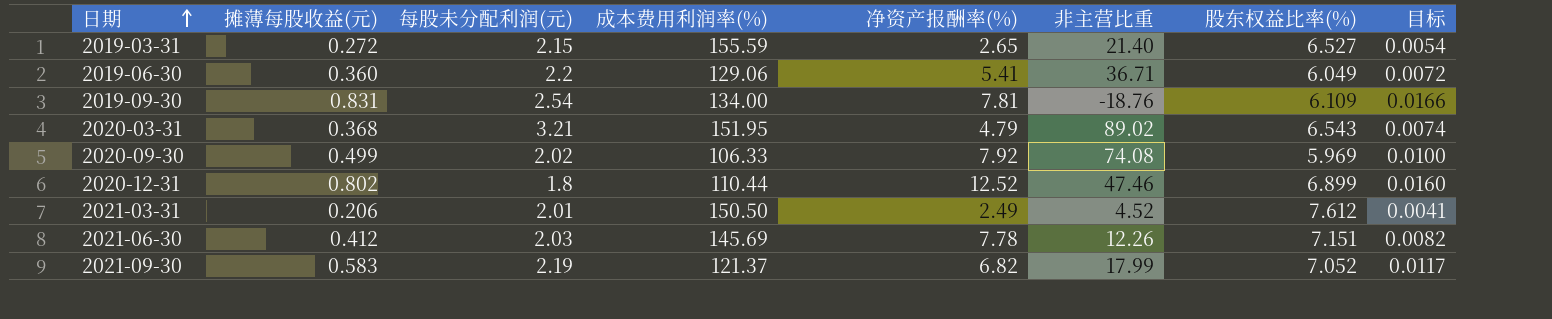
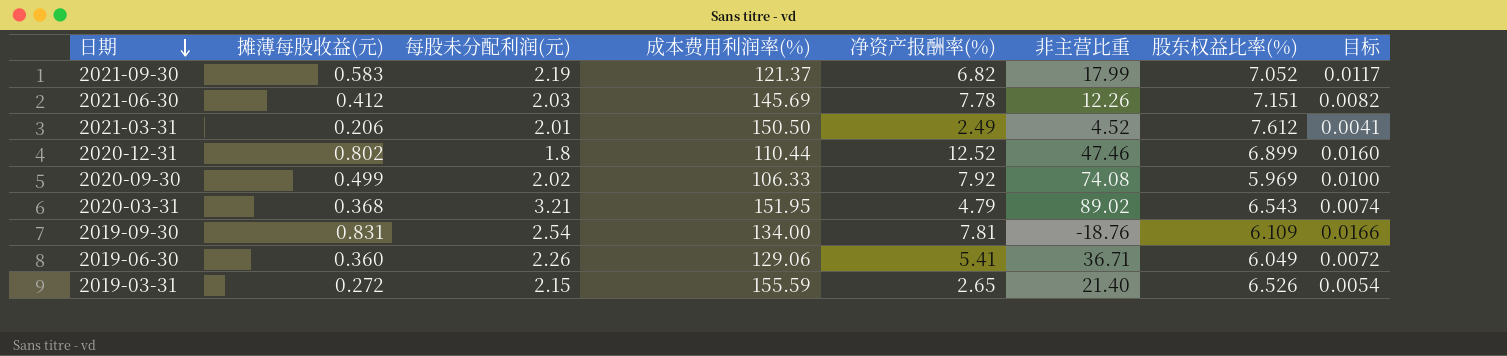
row order: 日期 ascending -> 日期 descending
2019-06-30 | 每股未分配利润(元): 2.2 -> 2.26
2019-03-31 | 股东权益比率(%): 6.527 -> 6.526

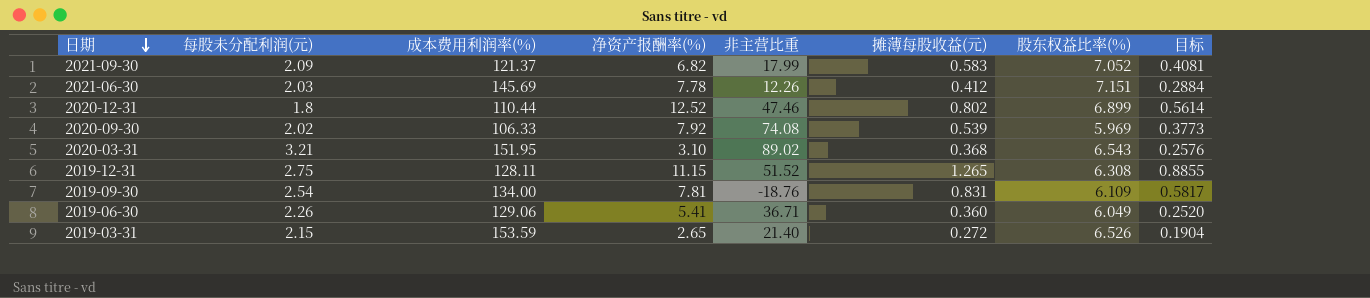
column 摊薄每股收益(元) | position: 2 -> 6
column 目标 | formula: [摊薄每股收益(元)] * 0.02 -> [摊薄每股收益(元)] * 0.7
row 2021-03-31: 0.206 | 2.01 | 150.50 | 2.49 | 4.52 | 7.612 | 0.0041 -> none
2021-09-30 | 每股未分配利润(元): 2.19 -> 2.09
2020-09-30 | 摊薄每股收益(元): 0.499 -> 0.539
2020-03-31 | 净资产报酬率(%): 4.79 -> 3.10
row 2019-12-31: none -> 2.75 | 128.11 | 11.15 | 51.52 | 1.265 | 6.308 | 0.8855
2019-03-31 | 成本费用利润率(%): 155.59 -> 153.59

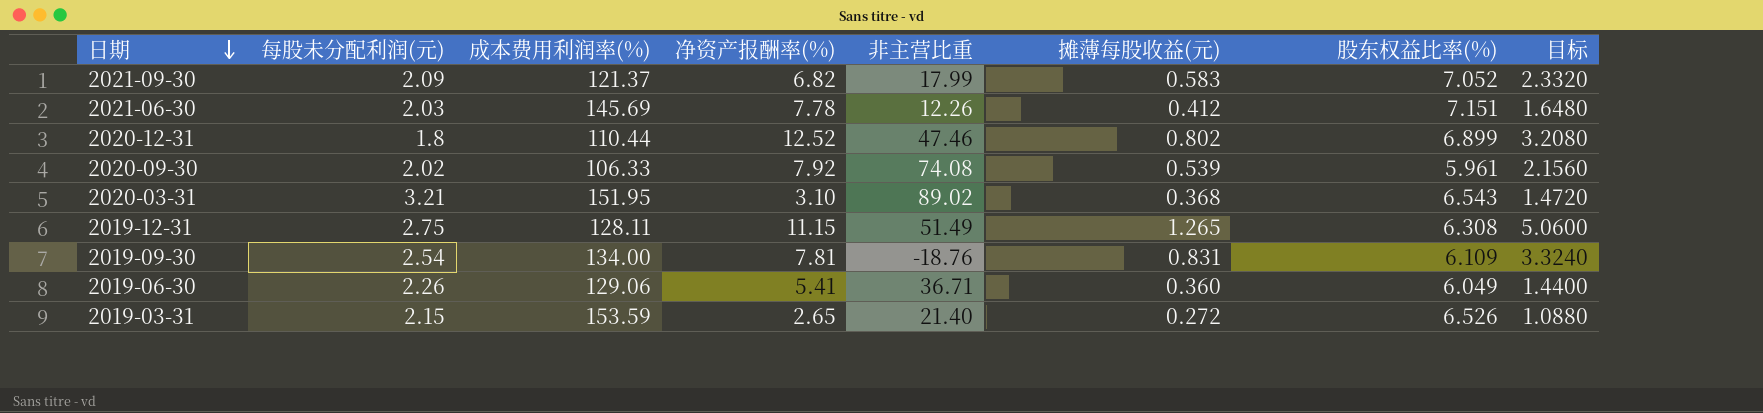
column 目标 | formula: [摊薄每股收益(元)] * 0.7 -> [摊薄每股收益(元)] * 4
2020-09-30 | 股东权益比率(%): 5.969 -> 5.961
2019-12-31 | 非主营比重: 51.52 -> 51.49

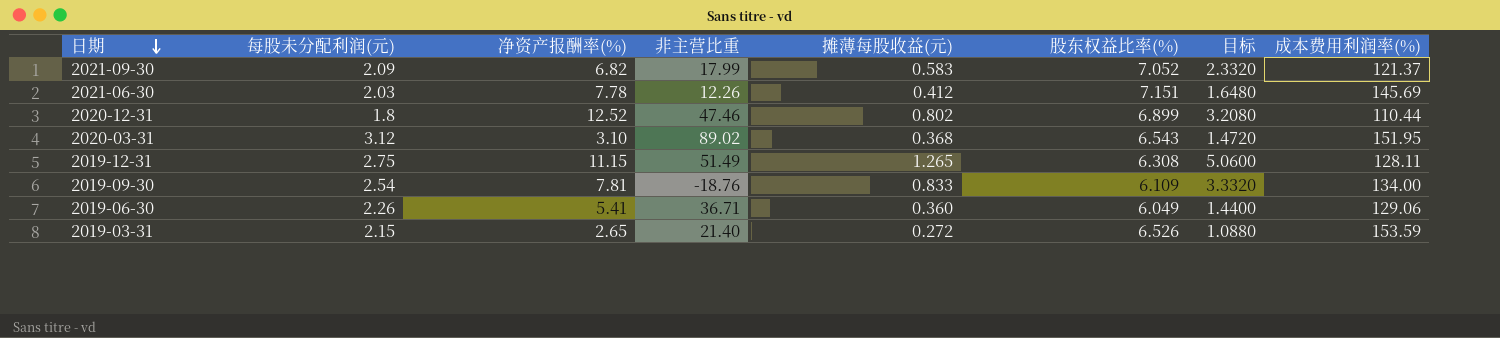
column 成本费用利润率(%) | position: 3 -> 8
row 2020-09-30: 2.02 | 106.33 | 7.92 | 74.08 | 0.539 | 5.961 | 2.1560 -> none
2020-03-31 | 每股未分配利润(元): 3.21 -> 3.12
2019-09-30 | 摊薄每股收益(元): 0.831 -> 0.833
2019-09-30 | 目标: 3.3240 -> 3.3320

